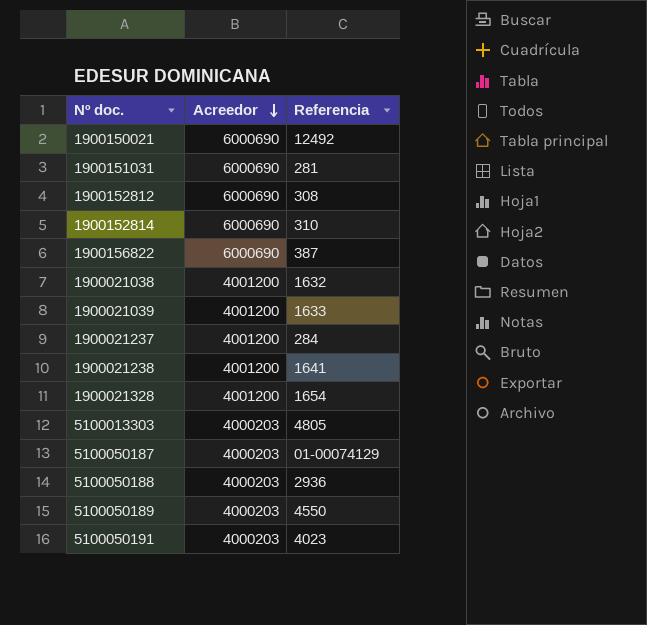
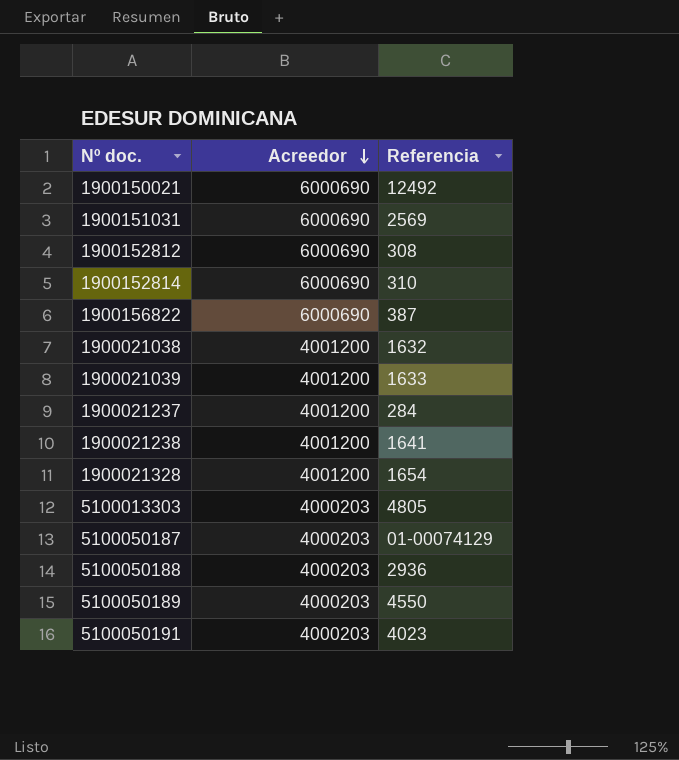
1900151031 | Referencia: 281 -> 2569

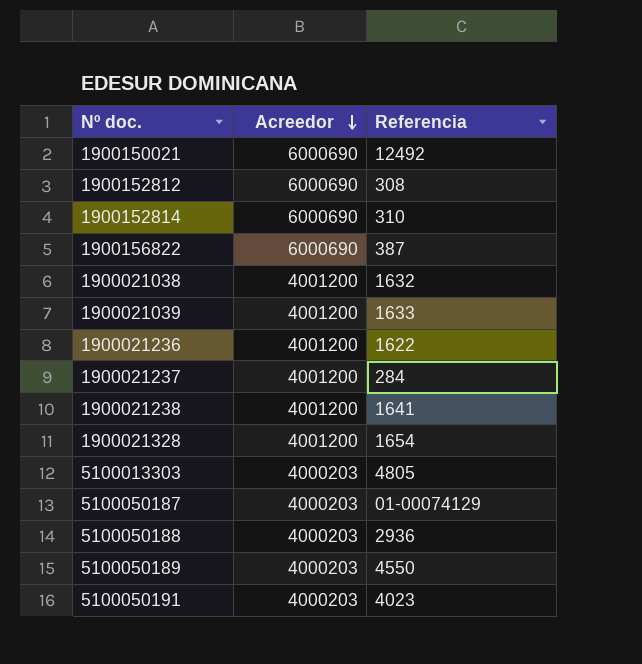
row 1900151031: 6000690 | 2569 -> none
row 1900021236: none -> 4001200 | 1622

